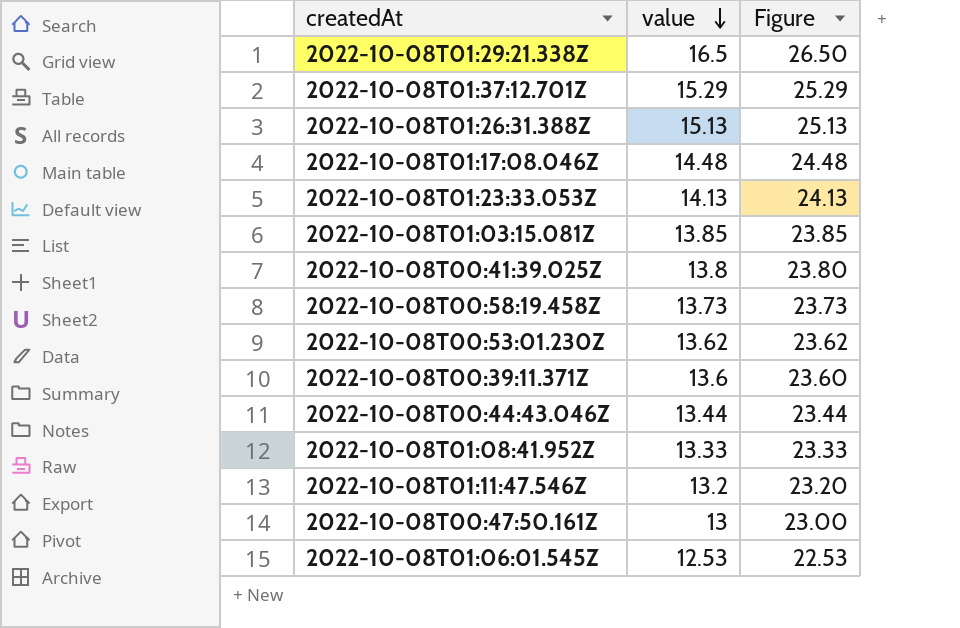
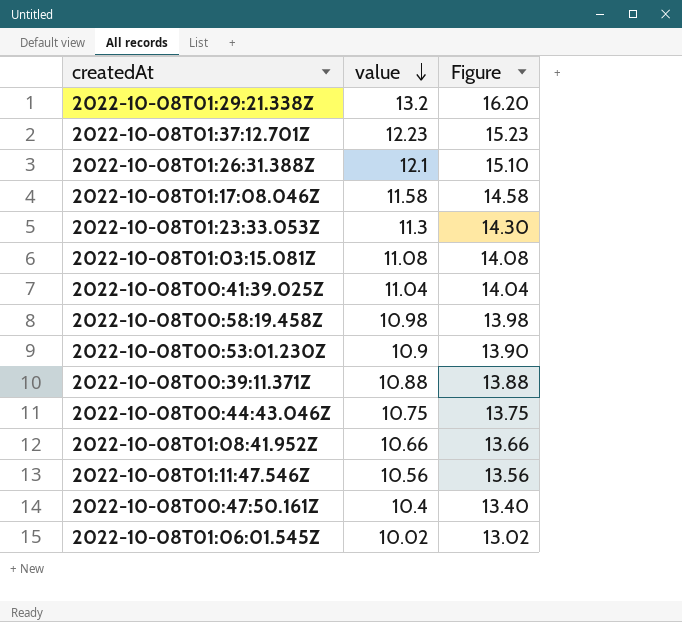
column Figure | formula: [value] + 10 -> [value] + 3
2022-10-08T01:29:21.338Z | value: 16.5 -> 13.2
2022-10-08T01:37:12.701Z | value: 15.29 -> 12.23
2022-10-08T01:26:31.388Z | value: 15.13 -> 12.1
2022-10-08T01:17:08.046Z | value: 14.48 -> 11.58
2022-10-08T01:23:33.053Z | value: 14.13 -> 11.3
2022-10-08T01:03:15.081Z | value: 13.85 -> 11.08
2022-10-08T00:41:39.025Z | value: 13.8 -> 11.04
2022-10-08T00:58:19.458Z | value: 13.73 -> 10.98
2022-10-08T00:53:01.230Z | value: 13.62 -> 10.9
2022-10-08T00:39:11.371Z | value: 13.6 -> 10.88
2022-10-08T00:44:43.046Z | value: 13.44 -> 10.75
2022-10-08T01:08:41.952Z | value: 13.33 -> 10.66
2022-10-08T01:11:47.546Z | value: 13.2 -> 10.56
2022-10-08T00:47:50.161Z | value: 13 -> 10.4
2022-10-08T01:06:01.545Z | value: 12.53 -> 10.02

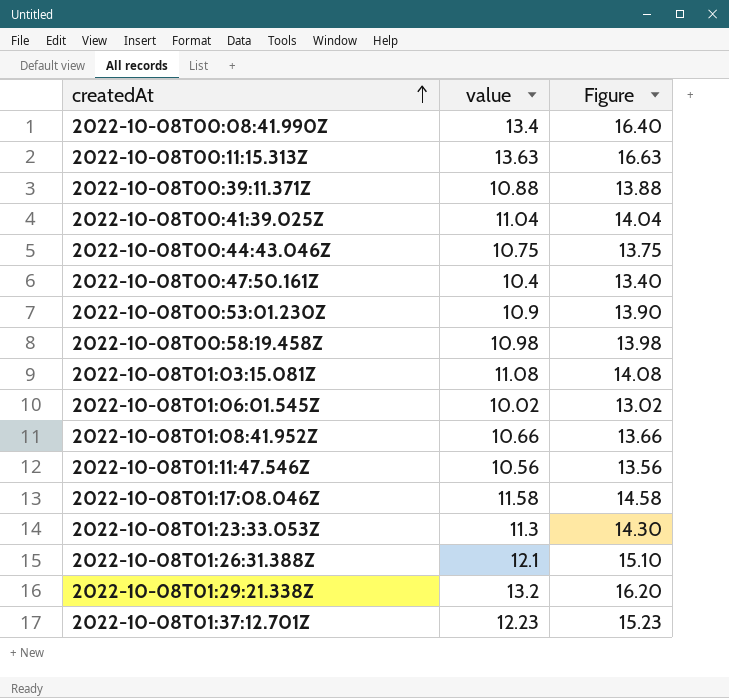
row order: value descending -> createdAt ascending
row 2022-10-08T00:08:41.990Z: none -> 13.4 | 16.40
row 2022-10-08T00:11:15.313Z: none -> 13.63 | 16.63

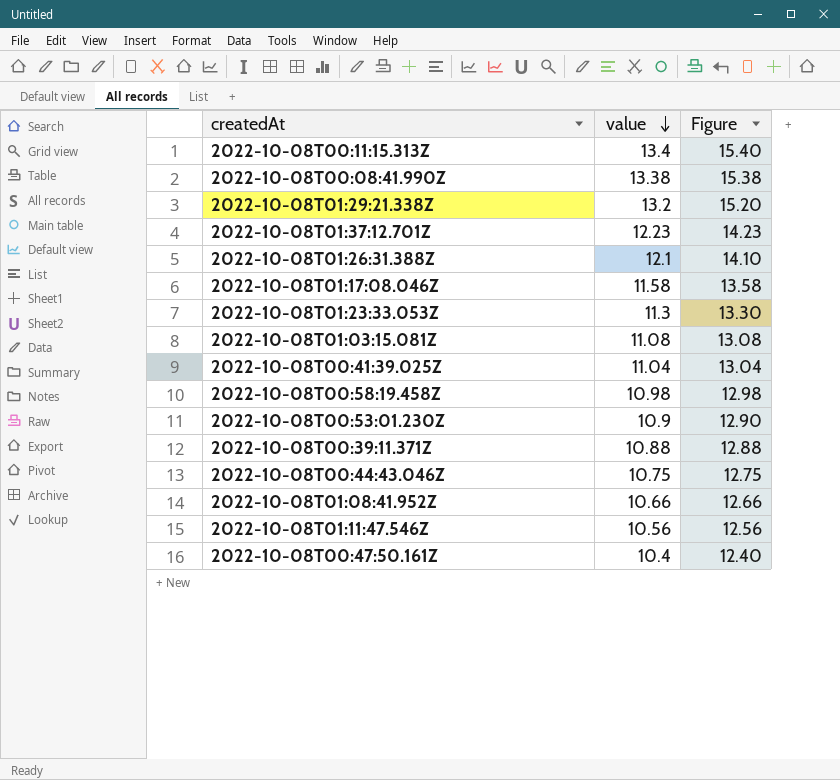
row order: createdAt ascending -> value descending
column Figure | formula: [value] + 3 -> [value] + 2
row 2022-10-08T01:06:01.545Z: 10.02 | 13.02 -> none
2022-10-08T00:11:15.313Z | value: 13.63 -> 13.4
2022-10-08T00:08:41.990Z | value: 13.4 -> 13.38

